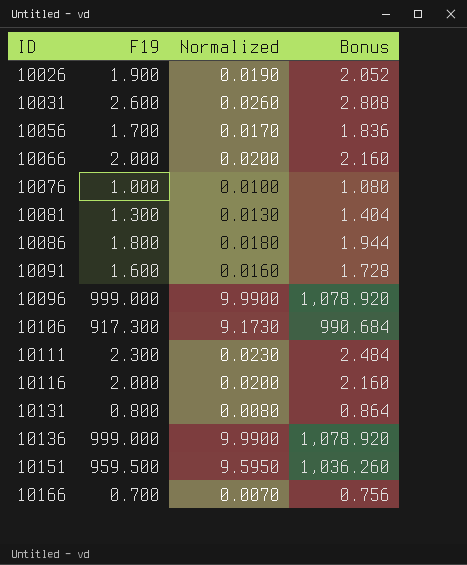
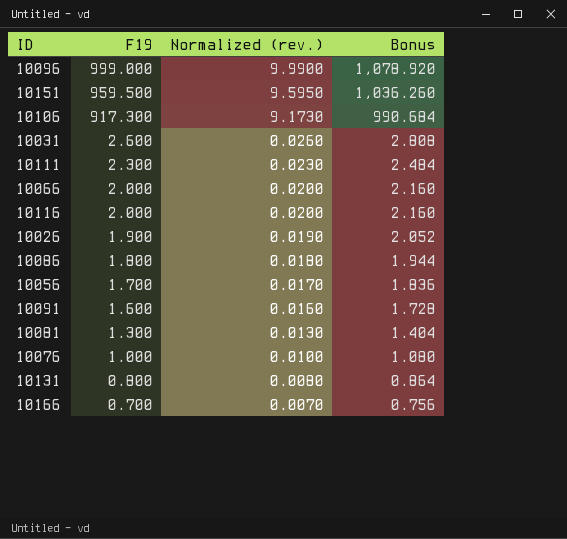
row order: ID ascending -> F19 descending
column name: Normalized -> Normalized (rev.)
row 10136: 999.000 | 9.9900 | 1,078.920 -> none

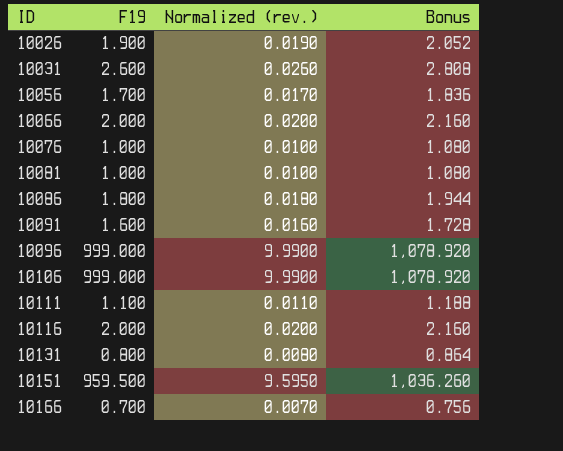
row order: F19 descending -> ID ascending
10081 | F19: 1.300 -> 1.000
10081 | Normalized (rev.): 0.0130 -> 0.0100
10081 | Bonus: 1.404 -> 1.080
10106 | F19: 917.300 -> 999.000
10106 | Normalized (rev.): 9.1730 -> 9.9900
10106 | Bonus: 990.684 -> 1,078.920
10111 | F19: 2.300 -> 1.100
10111 | Normalized (rev.): 0.0230 -> 0.0110
10111 | Bonus: 2.484 -> 1.188

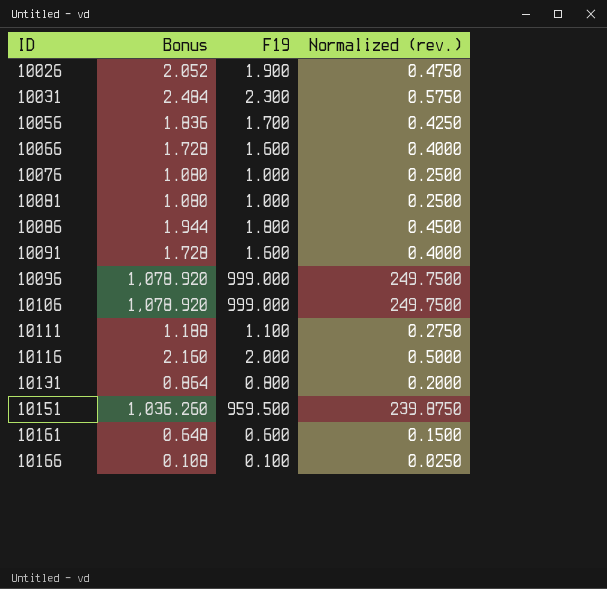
column Bonus | position: 4 -> 2
column Normalized (rev.) | formula: [F19] * 0.01 -> [F19] * 0.25
10031 | Bonus: 2.808 -> 2.484
10031 | F19: 2.600 -> 2.300
10066 | Bonus: 2.160 -> 1.728
10066 | F19: 2.000 -> 1.600
row 10161: none -> 0.648 | 0.600 | 0.1500
10166 | Bonus: 0.756 -> 0.108
10166 | F19: 0.700 -> 0.100

